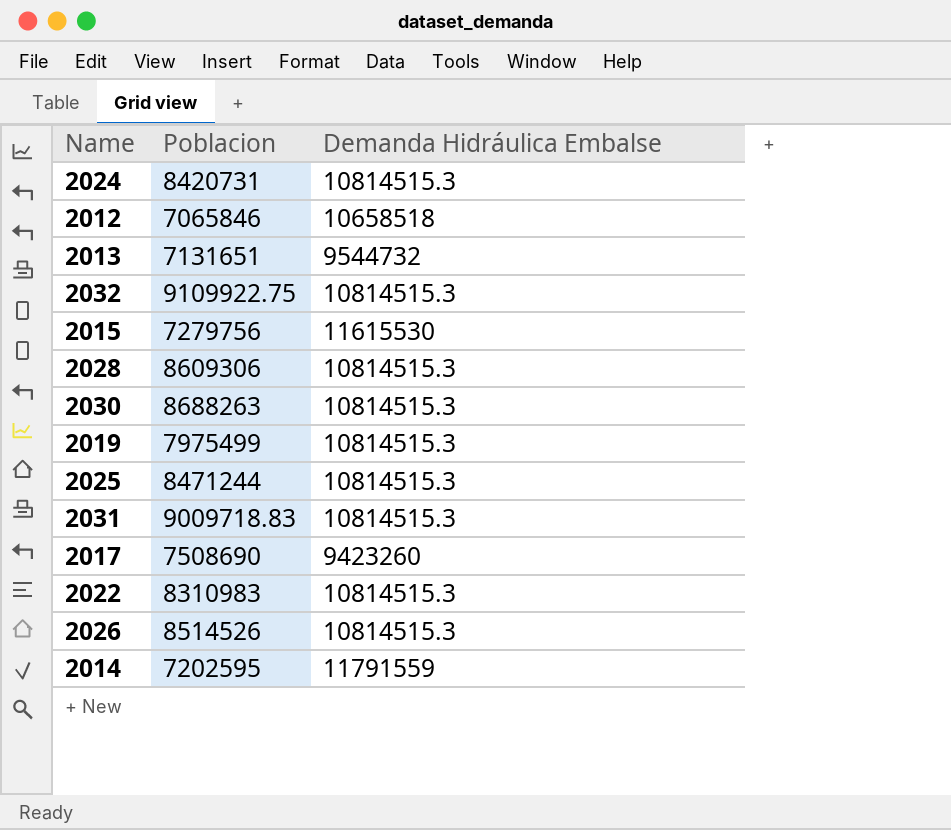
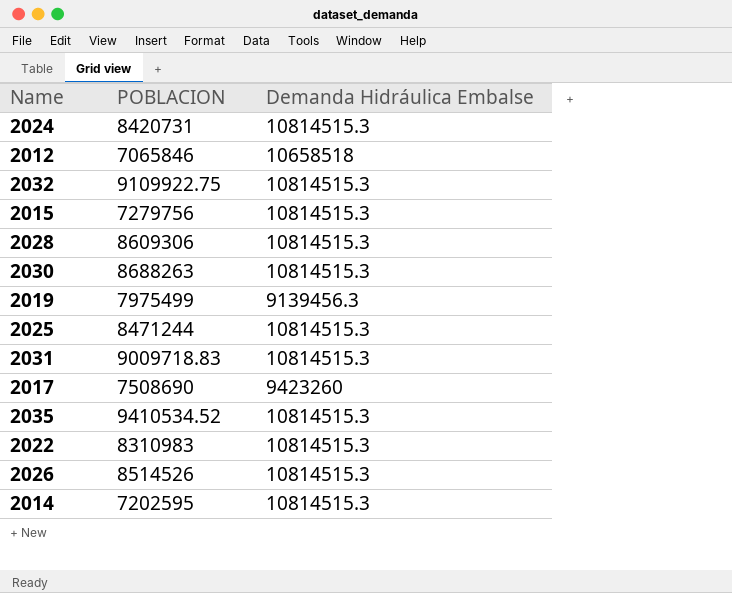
column name: Poblacion -> POBLACION
row 2013: 7131651 | 9544732 -> none
2015 | Demanda Hidráulica Embalse: 11615530 -> 10814515.3
2019 | Demanda Hidráulica Embalse: 10814515.3 -> 9139456.3
row 2035: none -> 9410534.52 | 10814515.3
2014 | Demanda Hidráulica Embalse: 11791559 -> 10814515.3

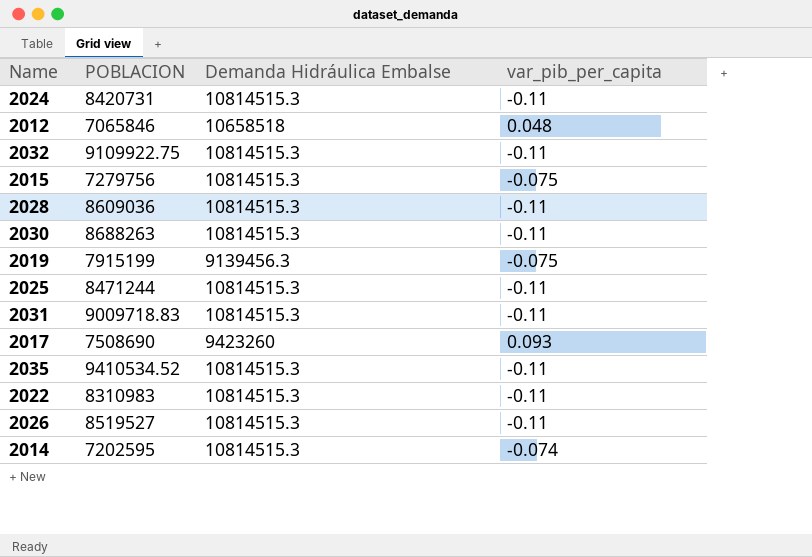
column var_pib_per_capita | position: none -> 4
2028 | POBLACION: 8609306 -> 8609036
2019 | POBLACION: 7975499 -> 7915199
2026 | POBLACION: 8514526 -> 8519527

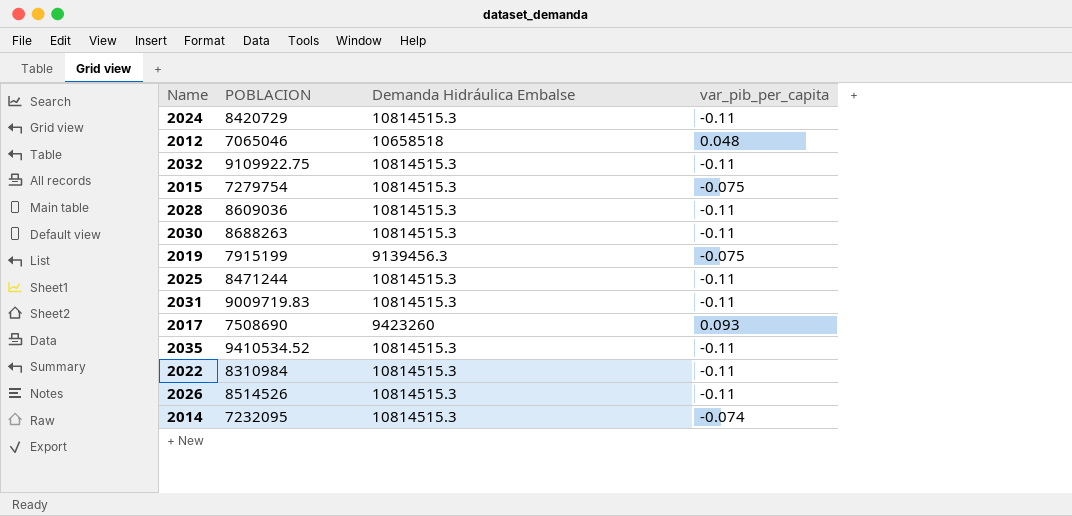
2024 | POBLACION: 8420731 -> 8420729
2012 | POBLACION: 7065846 -> 7065046
2015 | POBLACION: 7279756 -> 7279754
2031 | POBLACION: 9009718.83 -> 9009719.83
2022 | POBLACION: 8310983 -> 8310984
2026 | POBLACION: 8519527 -> 8514526
2014 | POBLACION: 7202595 -> 7232095

